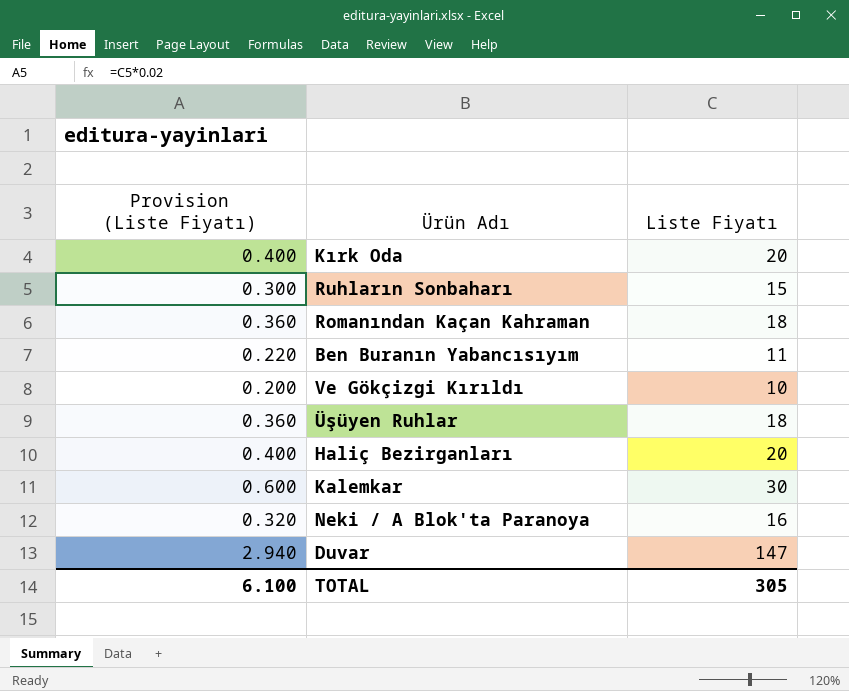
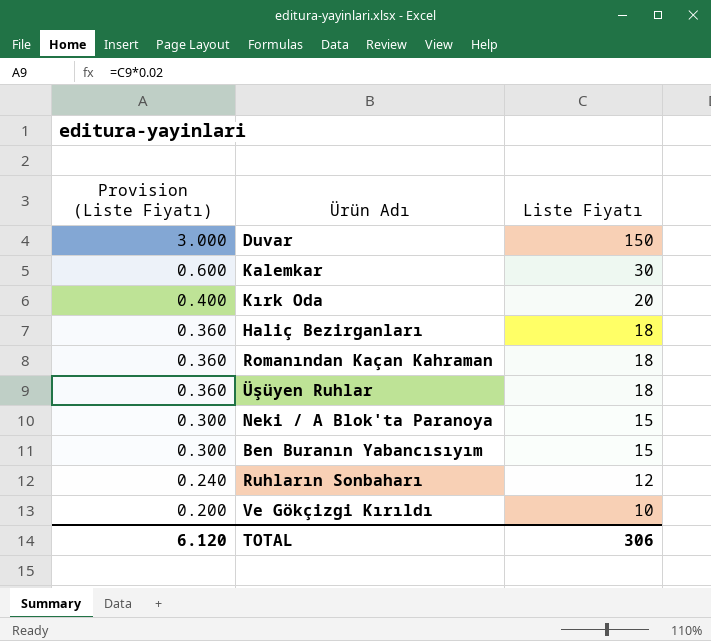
row order: none -> Provision (Liste Fiyatı) descending
Duvar | Provision (Liste Fiyatı): 2.940 -> 3.000
Duvar | Liste Fiyatı: 147 -> 150
Haliç Bezirganları | Provision (Liste Fiyatı): 0.400 -> 0.360
Haliç Bezirganları | Liste Fiyatı: 20 -> 18
Neki / A Blok'ta Paranoya | Provision (Liste Fiyatı): 0.320 -> 0.300
Neki / A Blok'ta Paranoya | Liste Fiyatı: 16 -> 15
Ben Buranın Yabancısıyım | Provision (Liste Fiyatı): 0.220 -> 0.300
Ben Buranın Yabancısıyım | Liste Fiyatı: 11 -> 15
Ruhların Sonbaharı | Provision (Liste Fiyatı): 0.300 -> 0.240
Ruhların Sonbaharı | Liste Fiyatı: 15 -> 12
TOTAL | Provision (Liste Fiyatı): 6.100 -> 6.120
TOTAL | Liste Fiyatı: 305 -> 306

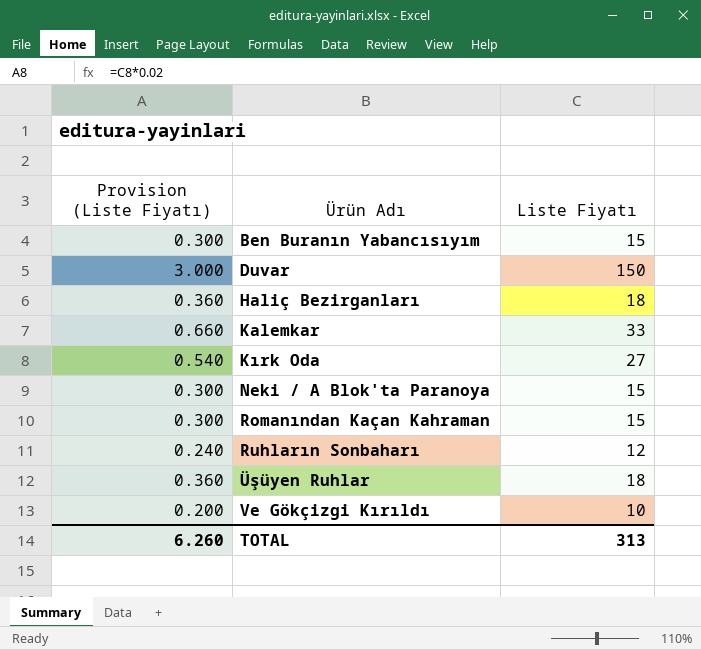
row order: Provision (Liste Fiyatı) descending -> Ürün Adı ascending
Kalemkar | Provision (Liste Fiyatı): 0.600 -> 0.660
Kalemkar | Liste Fiyatı: 30 -> 33
Kırk Oda | Provision (Liste Fiyatı): 0.400 -> 0.540
Kırk Oda | Liste Fiyatı: 20 -> 27
Romanından Kaçan Kahraman | Provision (Liste Fiyatı): 0.360 -> 0.300
Romanından Kaçan Kahraman | Liste Fiyatı: 18 -> 15
TOTAL | Provision (Liste Fiyatı): 6.120 -> 6.260
TOTAL | Liste Fiyatı: 306 -> 313

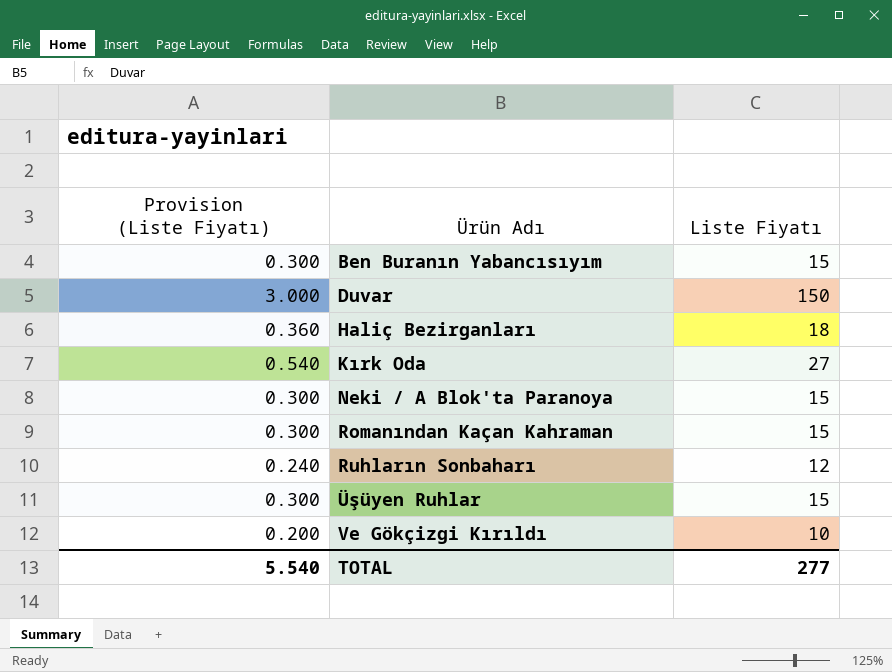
row Kalemkar: 0.660 | 33 -> none
Üşüyen Ruhlar | Provision (Liste Fiyatı): 0.360 -> 0.300
Üşüyen Ruhlar | Liste Fiyatı: 18 -> 15
TOTAL | Provision (Liste Fiyatı): 6.260 -> 5.540
TOTAL | Liste Fiyatı: 313 -> 277

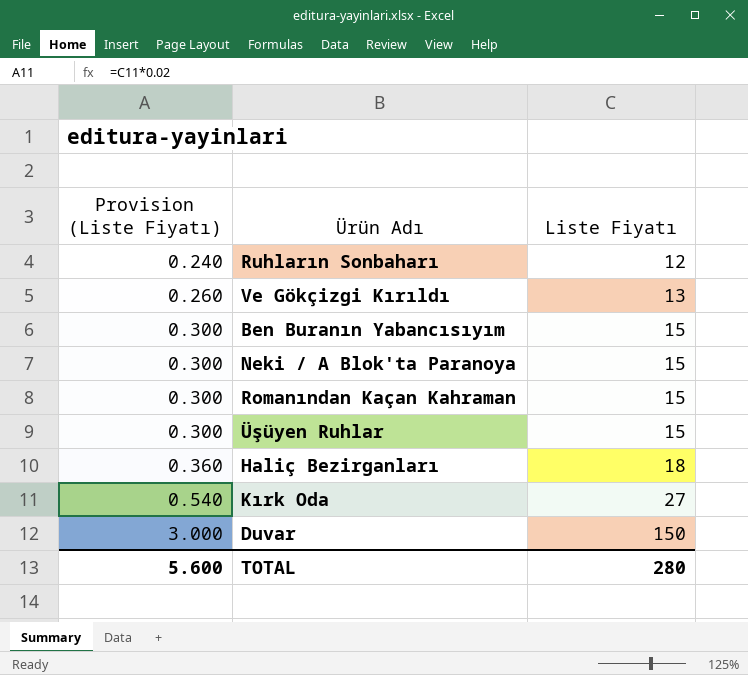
row order: Ürün Adı ascending -> Provision (Liste Fiyatı) ascending
Ve Gökçizgi Kırıldı | Provision (Liste Fiyatı): 0.200 -> 0.260
Ve Gökçizgi Kırıldı | Liste Fiyatı: 10 -> 13
TOTAL | Provision (Liste Fiyatı): 5.540 -> 5.600
TOTAL | Liste Fiyatı: 277 -> 280

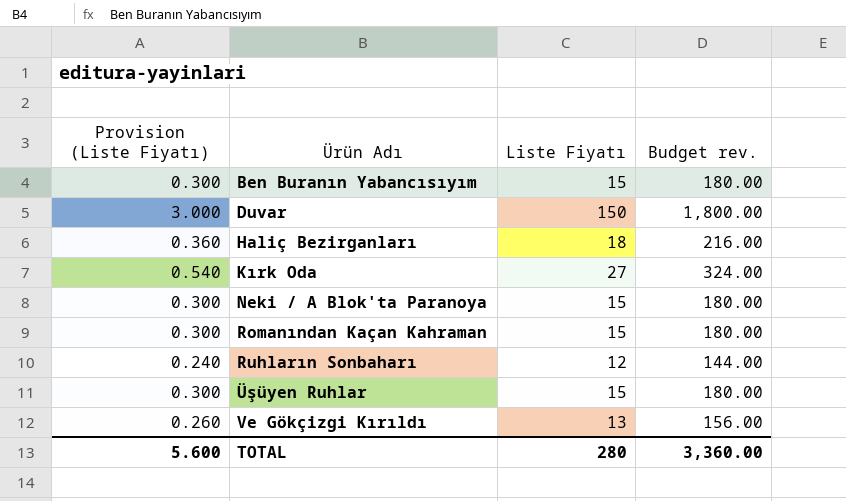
row order: Provision (Liste Fiyatı) ascending -> Ürün Adı ascending
column Budget rev. | formula: none -> [Liste Fiyatı] * 12

